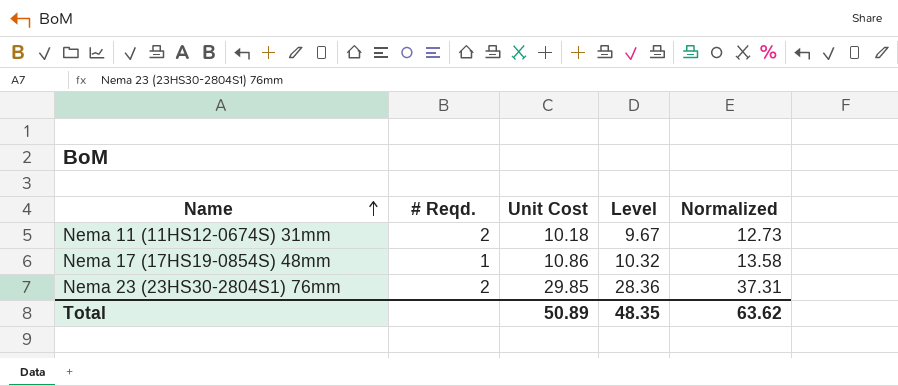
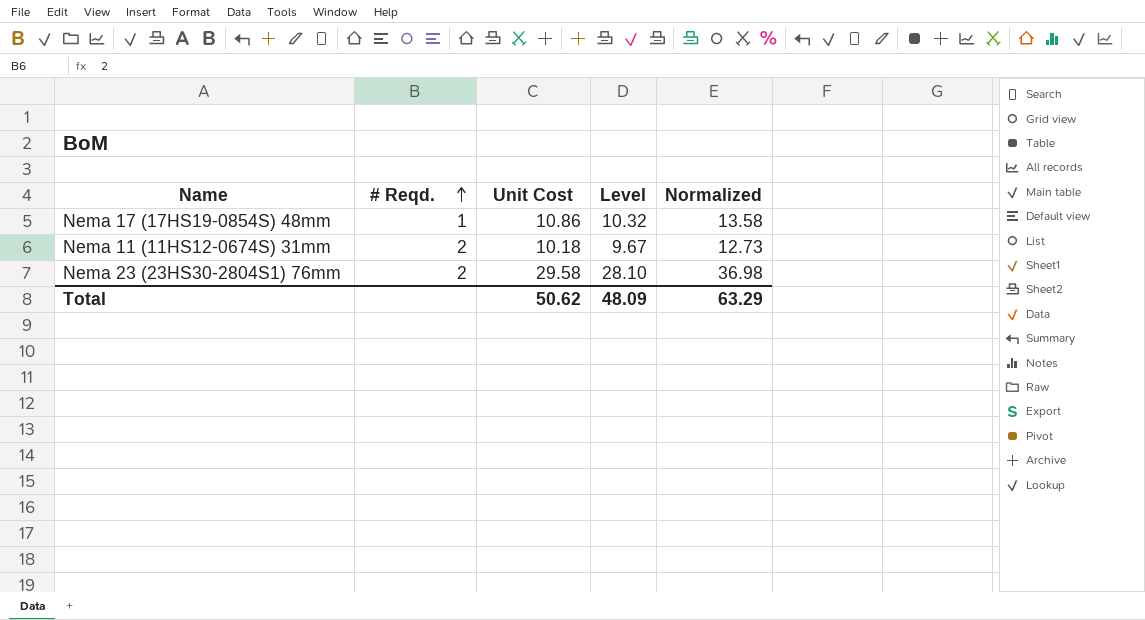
row order: Name ascending -> # Reqd. ascending
Nema 23 (23HS30-2804S1) 76mm | Unit Cost: 29.85 -> 29.58
Nema 23 (23HS30-2804S1) 76mm | Level: 28.36 -> 28.10
Nema 23 (23HS30-2804S1) 76mm | Normalized: 37.31 -> 36.98
Total | Unit Cost: 50.89 -> 50.62
Total | Level: 48.35 -> 48.09
Total | Normalized: 63.62 -> 63.29

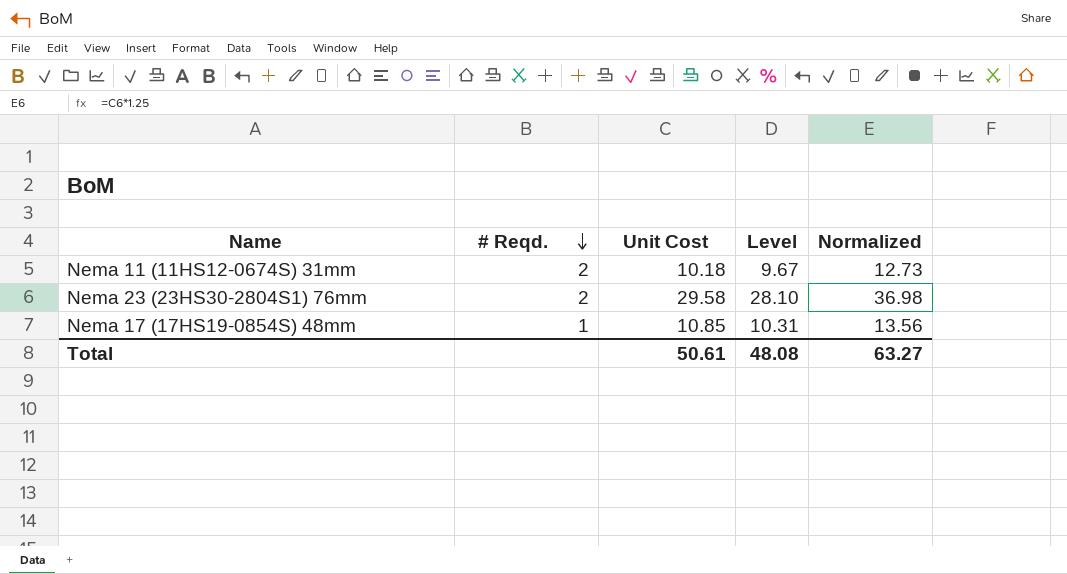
row order: # Reqd. ascending -> # Reqd. descending
Nema 17 (17HS19-0854S) 48mm | Unit Cost: 10.86 -> 10.85
Nema 17 (17HS19-0854S) 48mm | Level: 10.32 -> 10.31
Nema 17 (17HS19-0854S) 48mm | Normalized: 13.58 -> 13.56
Total | Unit Cost: 50.62 -> 50.61
Total | Level: 48.09 -> 48.08
Total | Normalized: 63.29 -> 63.27

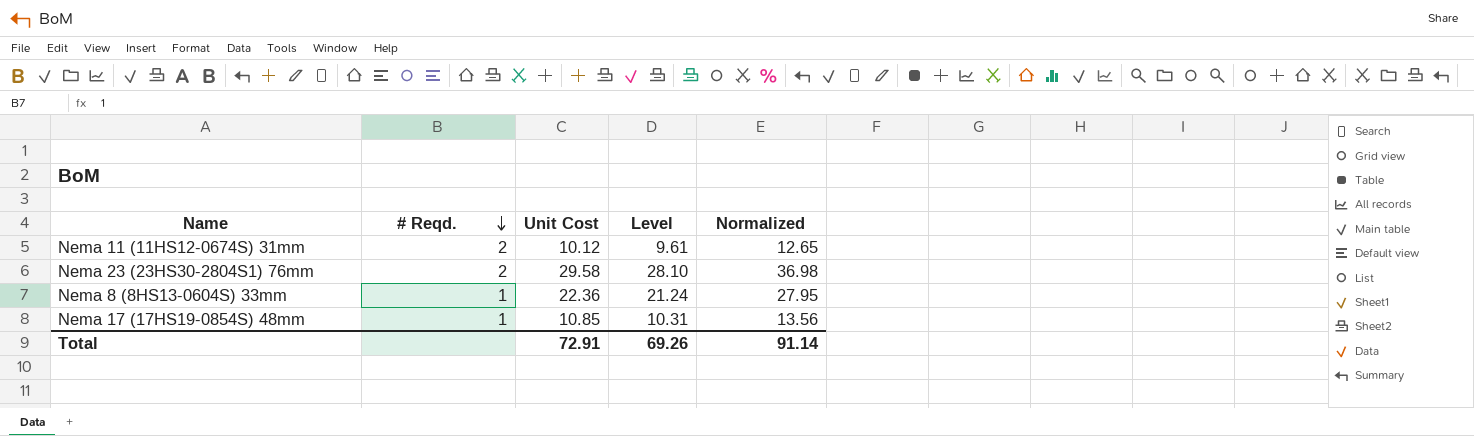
Nema 11 (11HS12-0674S) 31mm | Unit Cost: 10.18 -> 10.12
Nema 11 (11HS12-0674S) 31mm | Level: 9.67 -> 9.61
Nema 11 (11HS12-0674S) 31mm | Normalized: 12.73 -> 12.65
row Nema 8 (8HS13-0604S) 33mm: none -> 1 | 22.36 | 21.24 | 27.95
Total | Unit Cost: 50.61 -> 72.91
Total | Level: 48.08 -> 69.26
Total | Normalized: 63.27 -> 91.14

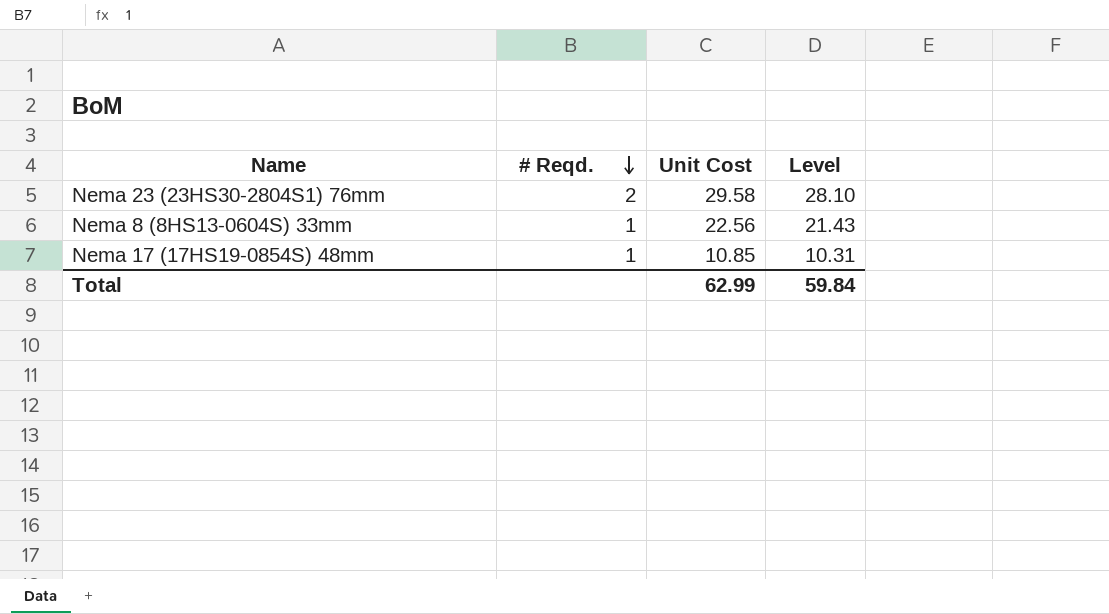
column Normalized | formula: [Unit Cost] * 1.25 -> none
row Nema 11 (11HS12-0674S) 31mm: 2 | 10.12 | 9.61 | 12.65 -> none
Nema 8 (8HS13-0604S) 33mm | Unit Cost: 22.36 -> 22.56
Nema 8 (8HS13-0604S) 33mm | Level: 21.24 -> 21.43
Total | Unit Cost: 72.91 -> 62.99
Total | Level: 69.26 -> 59.84

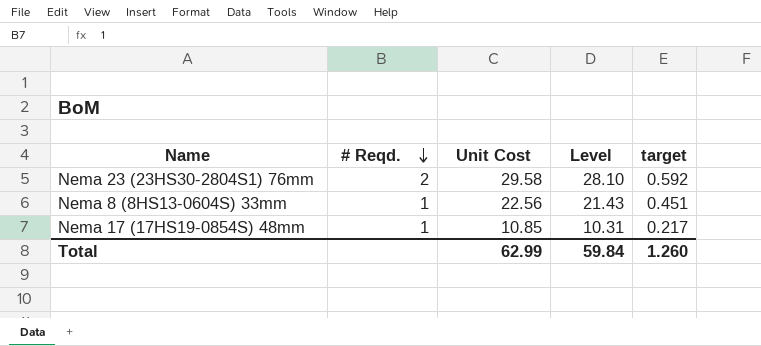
column target | formula: none -> [Unit Cost] * 0.02

